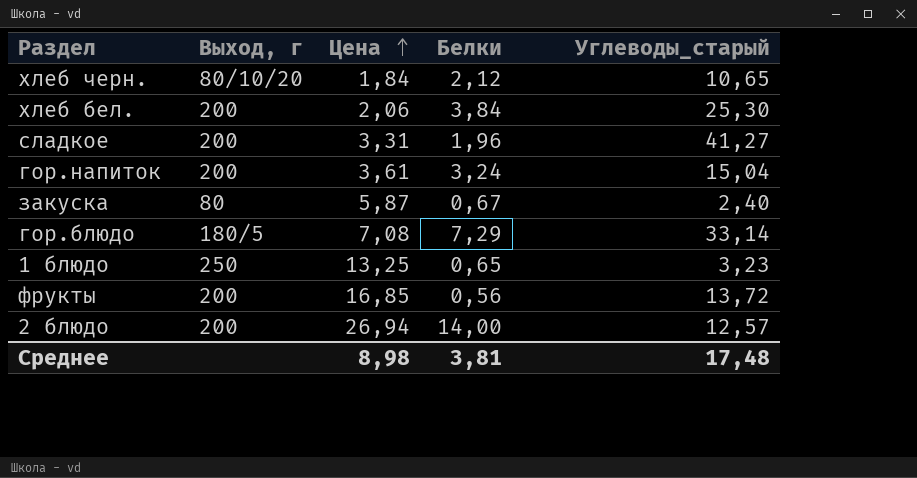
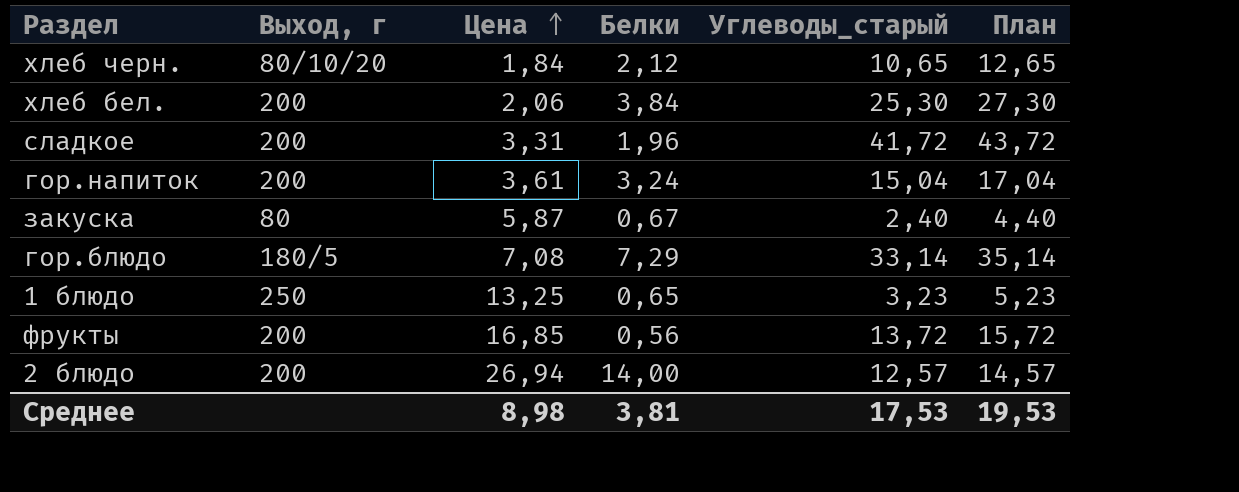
column План | formula: none -> [Углеводы_старый] + 2
сладкое | Углеводы_старый: 41,27 -> 41,72
Среднее | Углеводы_старый: 17,48 -> 17,53

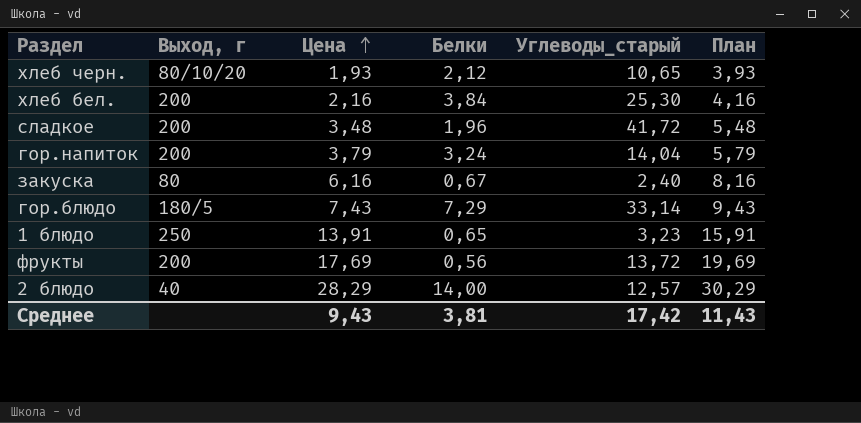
column План | formula: [Углеводы_старый] + 2 -> [Цена] + 2
хлеб черн. | Цена: 1,84 -> 1,93
хлеб бел. | Цена: 2,06 -> 2,16
сладкое | Цена: 3,31 -> 3,48
гор.напиток | Цена: 3,61 -> 3,79
гор.напиток | Углеводы_старый: 15,04 -> 14,04
закуска | Цена: 5,87 -> 6,16
гор.блюдо | Цена: 7,08 -> 7,43
1 блюдо | Цена: 13,25 -> 13,91
фрукты | Цена: 16,85 -> 17,69
2 блюдо | Выход, г: 200 -> 40
2 блюдо | Цена: 26,94 -> 28,29
Среднее | Цена: 8,98 -> 9,43
Среднее | Углеводы_старый: 17,53 -> 17,42
Среднее | План: 19,53 -> 11,43

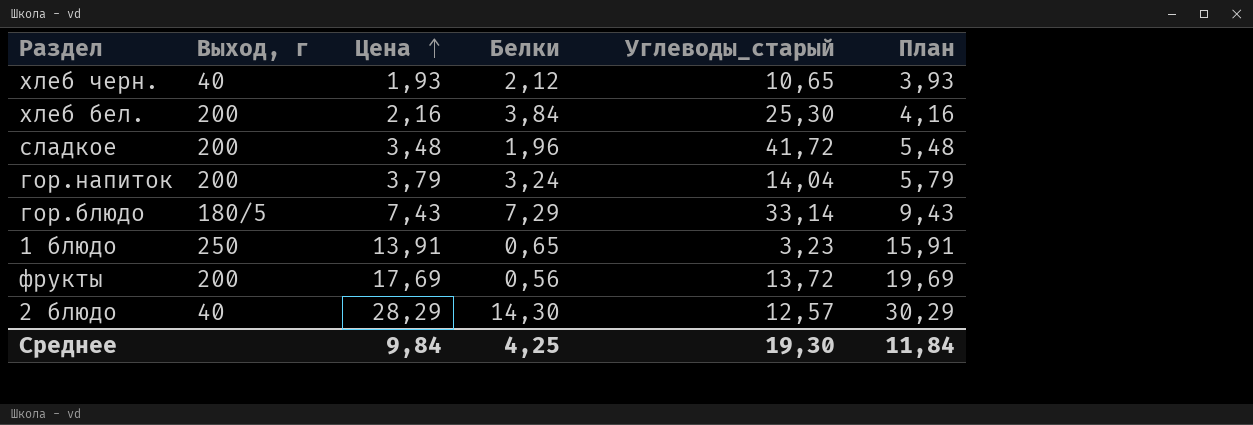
row закуска: 80 | 6,16 | 0,67 | 2,40 | 8,16 -> none
хлеб черн. | Выход, г: 80/10/20 -> 40
2 блюдо | Белки: 14,00 -> 14,30
Среднее | Цена: 9,43 -> 9,84
Среднее | Белки: 3,81 -> 4,25
Среднее | Углеводы_старый: 17,42 -> 19,30
Среднее | План: 11,43 -> 11,84

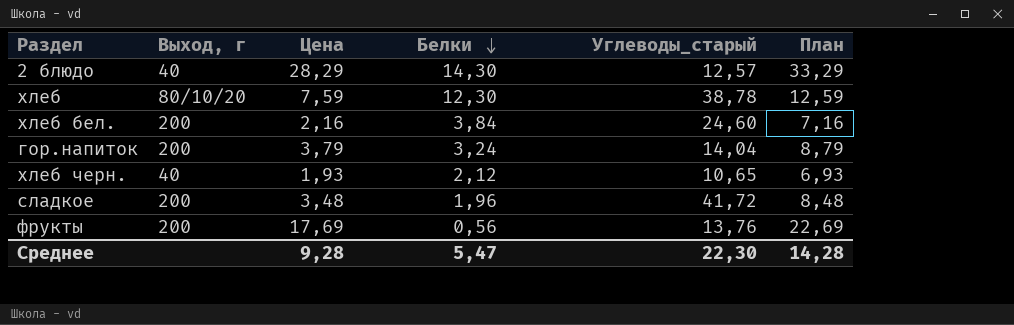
row order: Цена ascending -> Белки descending
column План | formula: [Цена] + 2 -> [Цена] + 5
row гор.блюдо: 180/5 | 7,43 | 7,29 | 33,14 | 9,43 -> none
row 1 блюдо: 250 | 13,91 | 0,65 | 3,23 | 15,91 -> none
row хлеб: none -> 80/10/20 | 7,59 | 12,30 | 38,78 | 12,59
хлеб бел. | Углеводы_старый: 25,30 -> 24,60
фрукты | Углеводы_старый: 13,72 -> 13,76
Среднее | Цена: 9,84 -> 9,28
Среднее | Белки: 4,25 -> 5,47
Среднее | Углеводы_старый: 19,30 -> 22,30
Среднее | План: 11,84 -> 14,28

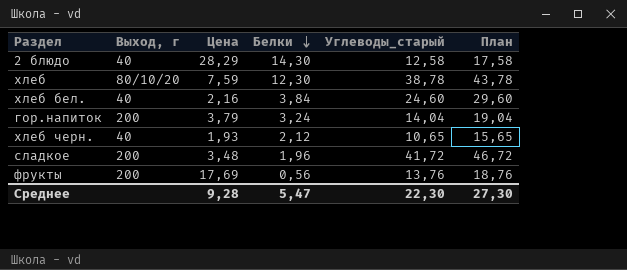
column План | formula: [Цена] + 5 -> [Углеводы_старый] + 5
2 блюдо | Углеводы_старый: 12,57 -> 12,58
хлеб бел. | Выход, г: 200 -> 40
Среднее | План: 14,28 -> 27,30

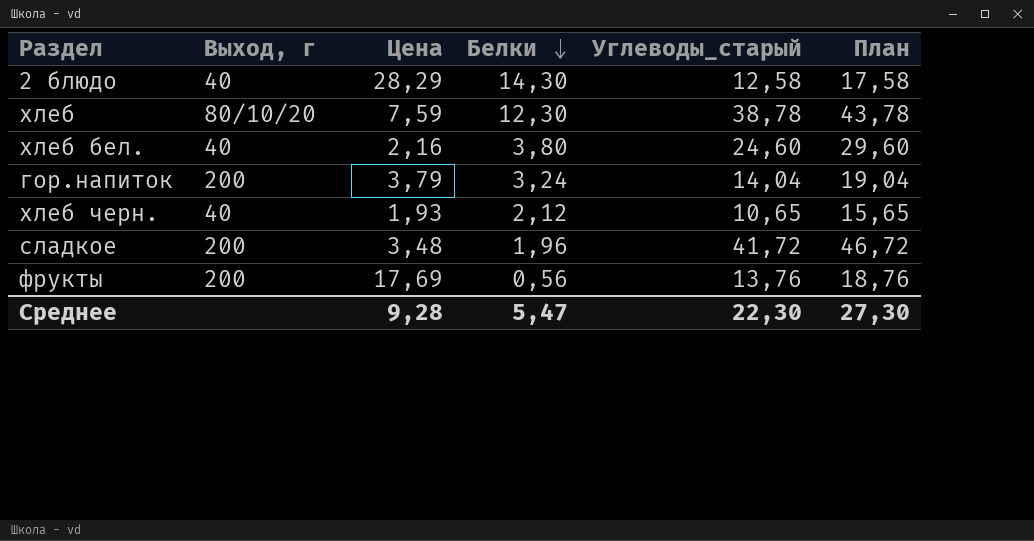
хлеб бел. | Белки: 3,84 -> 3,80

